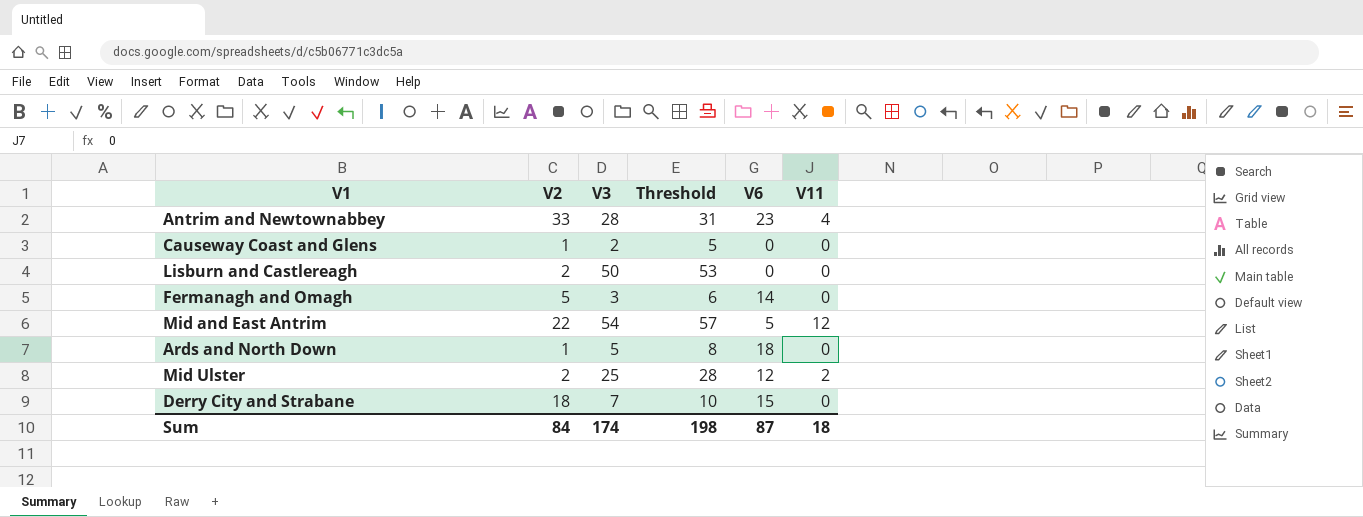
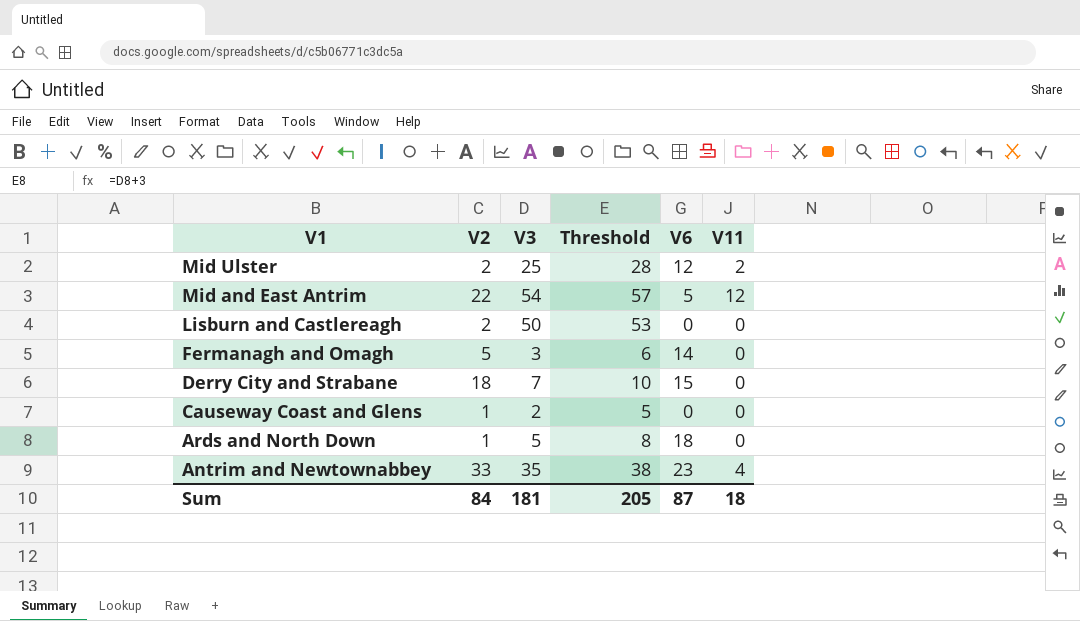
row order: none -> V1 descending
Antrim and Newtownabbey | V3: 28 -> 35
Antrim and Newtownabbey | Threshold: 31 -> 38
Sum | V3: 174 -> 181
Sum | Threshold: 198 -> 205

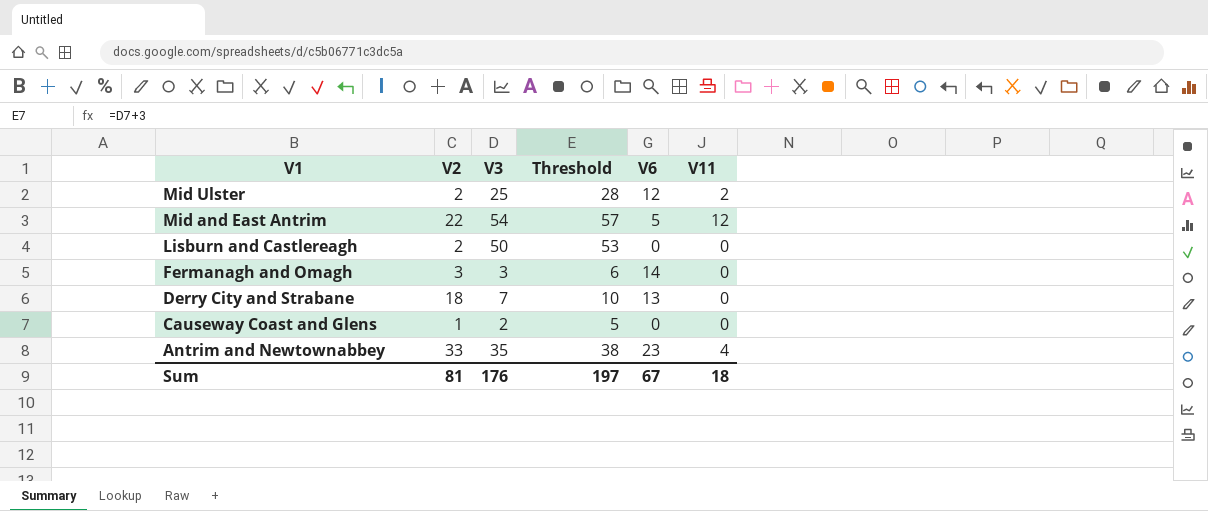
row Ards and North Down: 1 | 5 | 8 | 18 | 0 -> none
Fermanagh and Omagh | V2: 5 -> 3
Derry City and Strabane | V6: 15 -> 13
Sum | V2: 84 -> 81
Sum | V3: 181 -> 176
Sum | Threshold: 205 -> 197
Sum | V6: 87 -> 67

